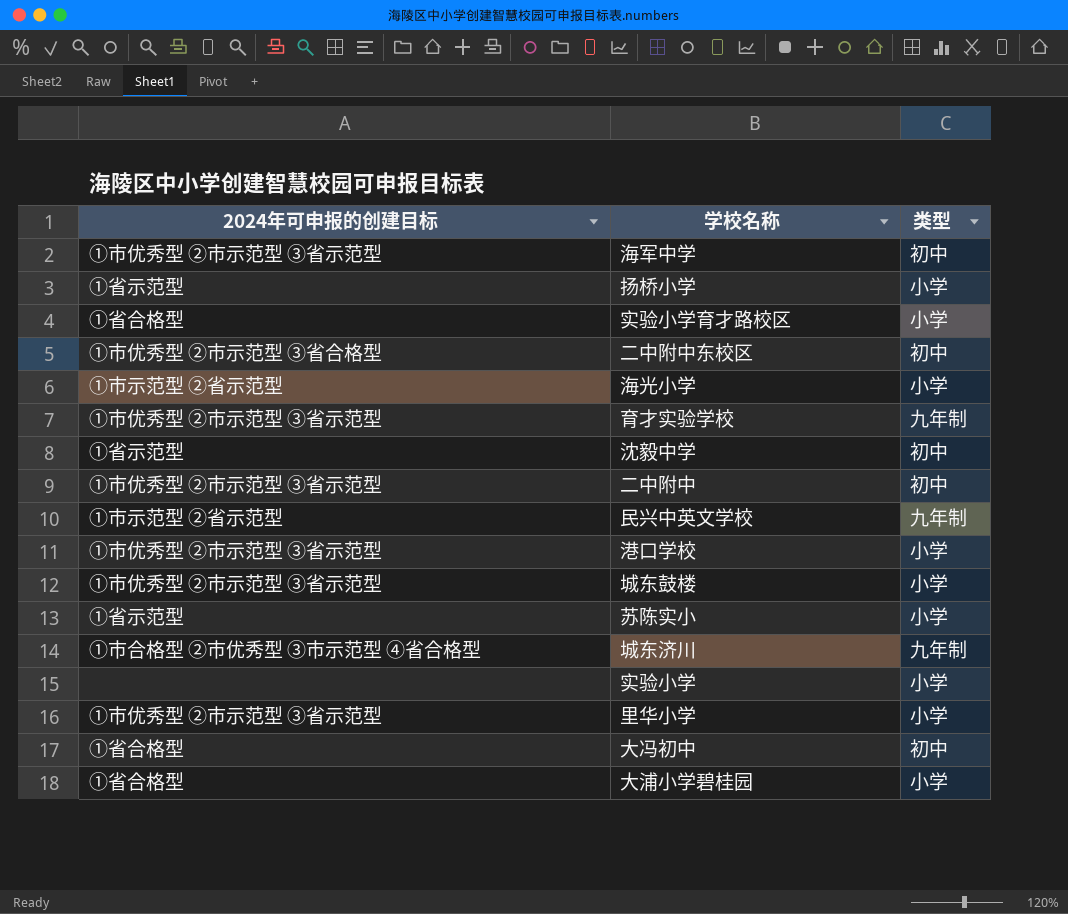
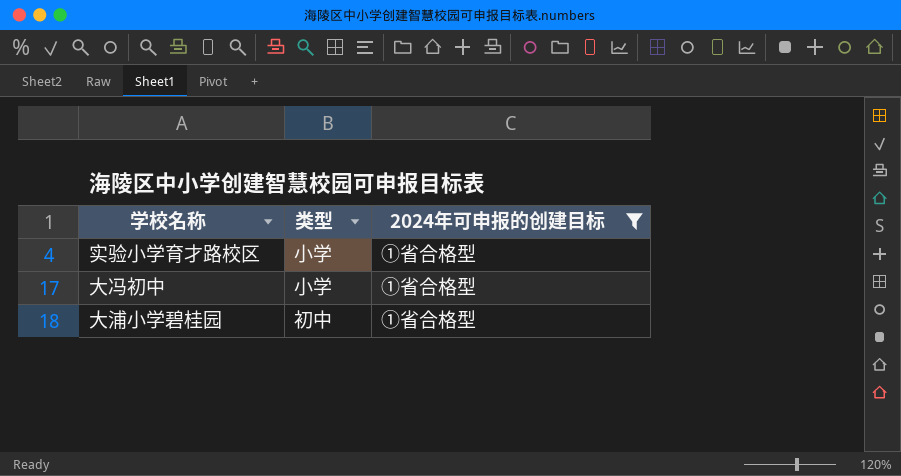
filter: none -> 2024年可申报的创建目标 = ①省合格型
column 2024年可申报的创建目标 | position: 1 -> 3
大冯初中 | 类型: 初中 -> 小学
大浦小学碧桂园 | 类型: 小学 -> 初中

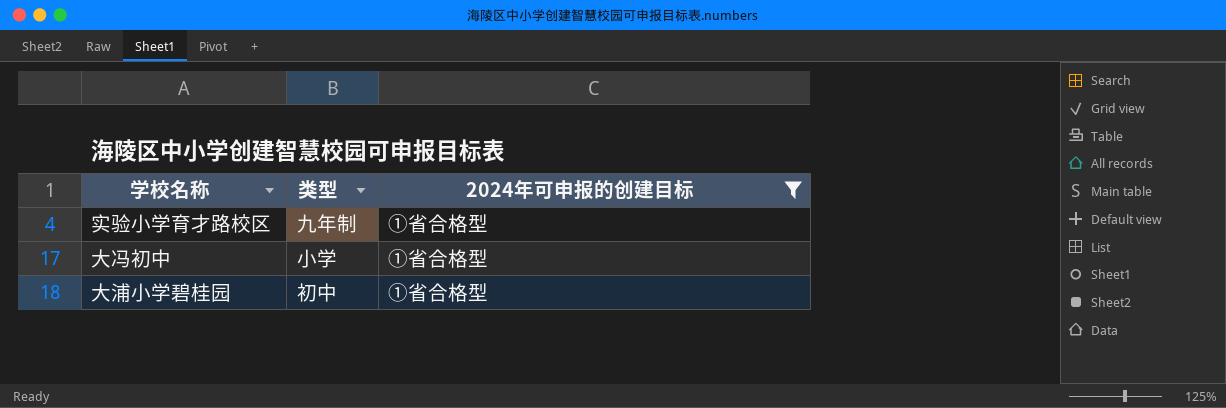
实验小学育才路校区 | 类型: 小学 -> 九年制

